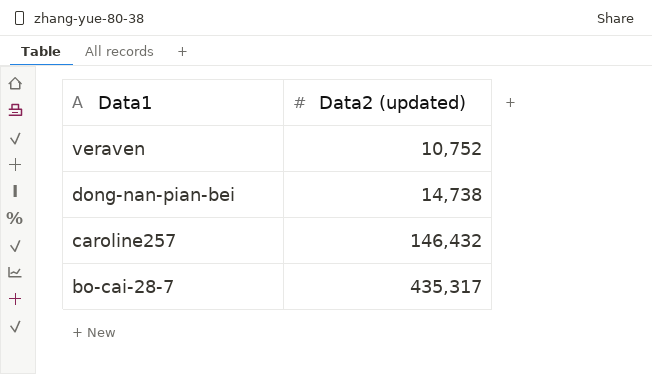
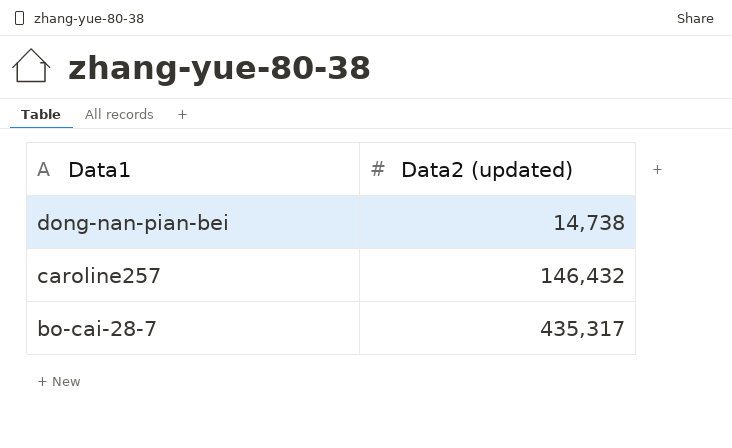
row veraven: 10,752 -> none

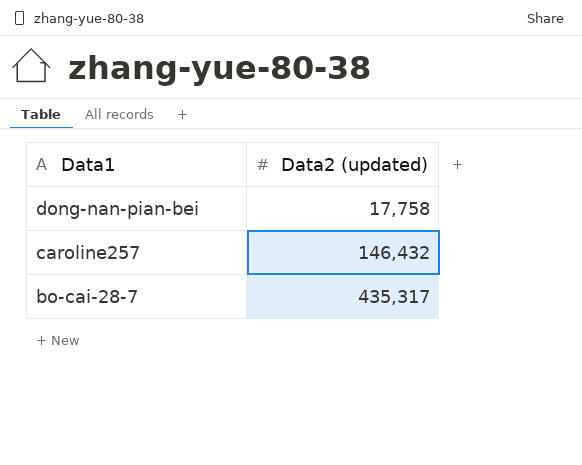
dong-nan-pian-bei | Data2 (updated): 14,738 -> 17,758

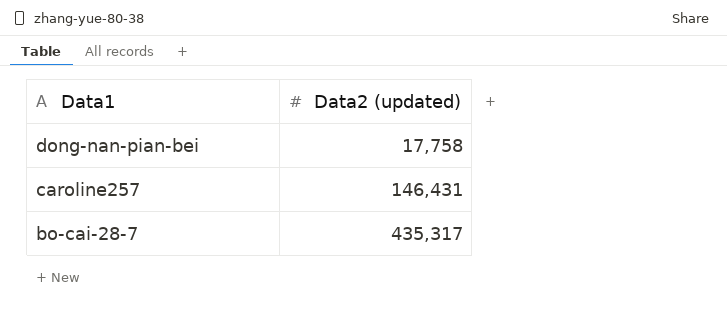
caroline257 | Data2 (updated): 146,432 -> 146,431

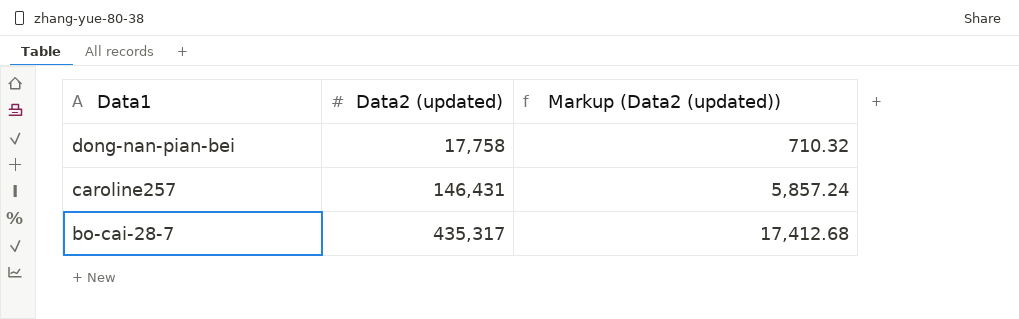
column Markup (Data2 (updated)) | formula: none -> [Data2 (updated)] * 0.04

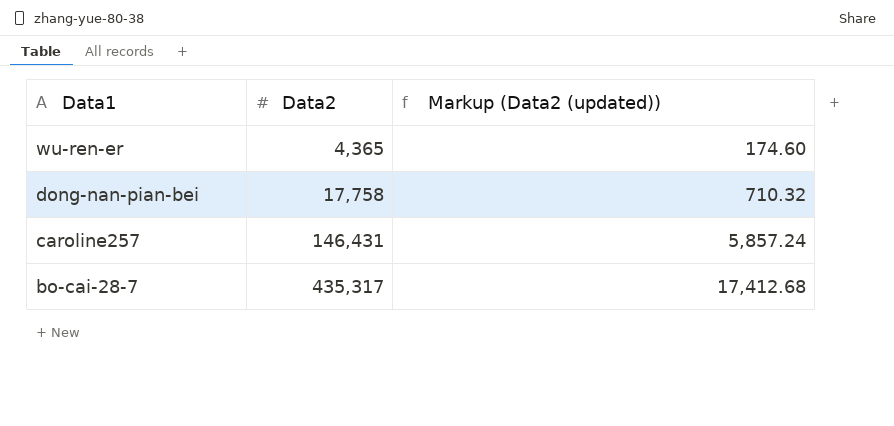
column name: Data2 (updated) -> Data2
row wu-ren-er: none -> 4,365 | 174.60

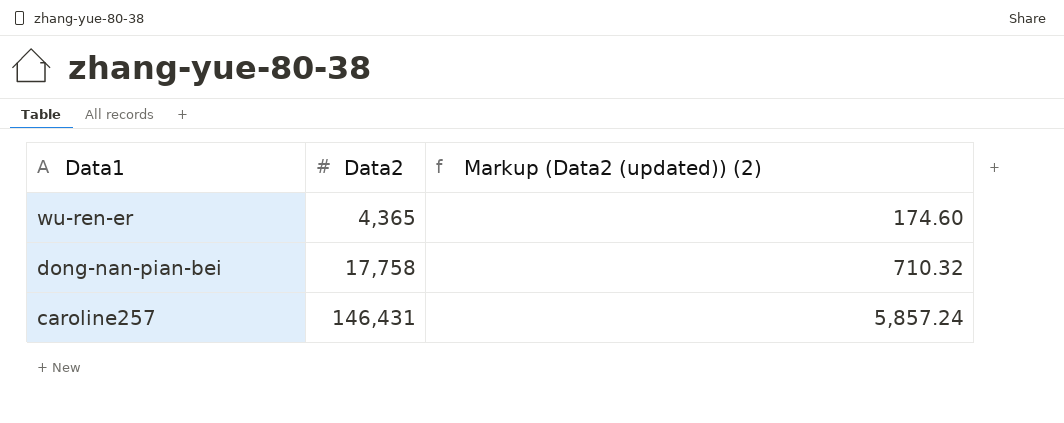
column name: Markup (Data2 (updated)) -> Markup (Data2 (updated)) (2)
row bo-cai-28-7: 435,317 | 17,412.68 -> none

